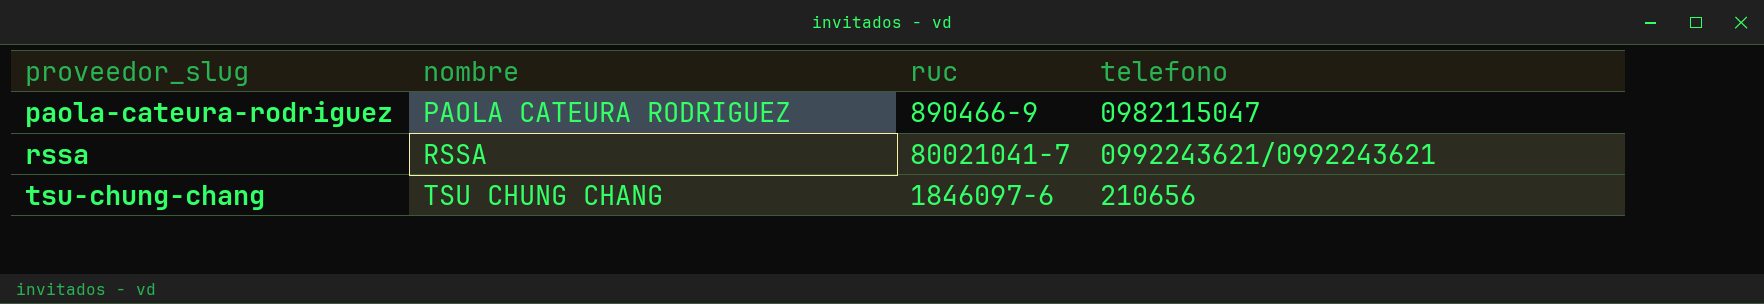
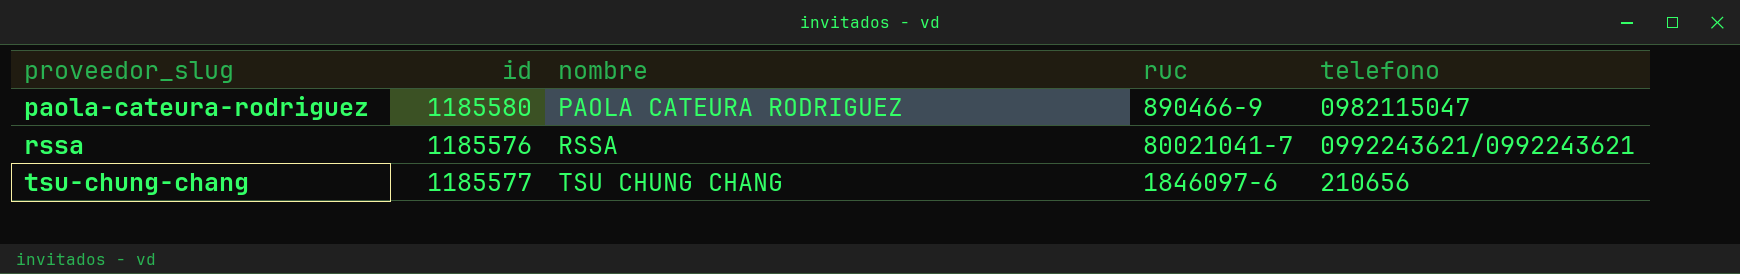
column id | position: none -> 2

